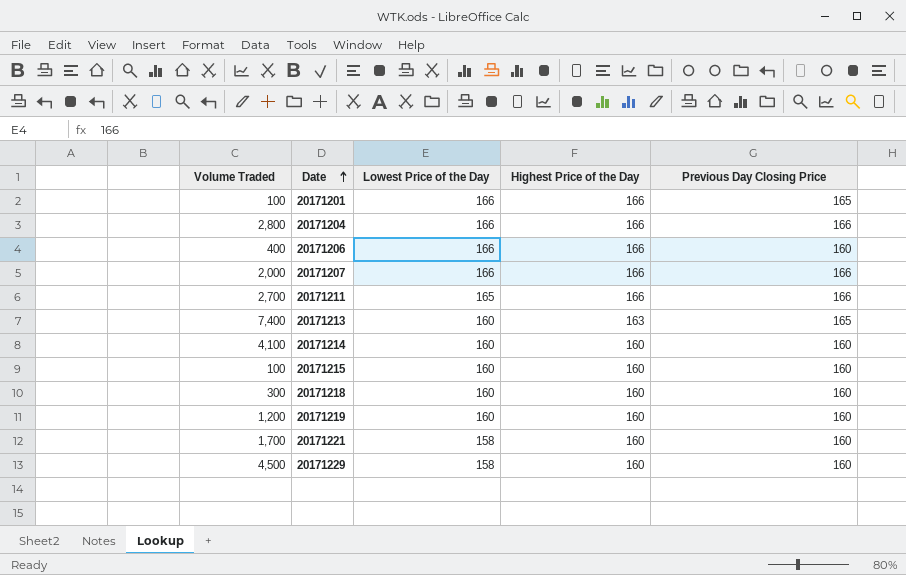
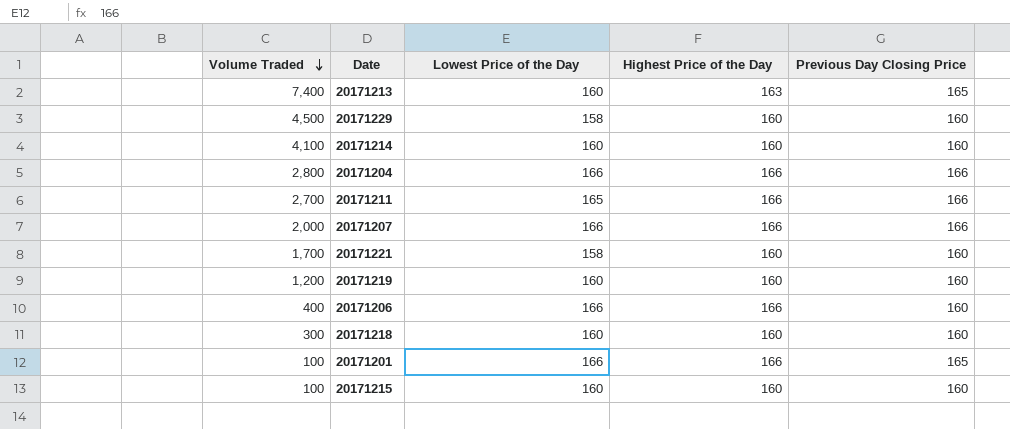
row order: Date ascending -> Volume Traded descending

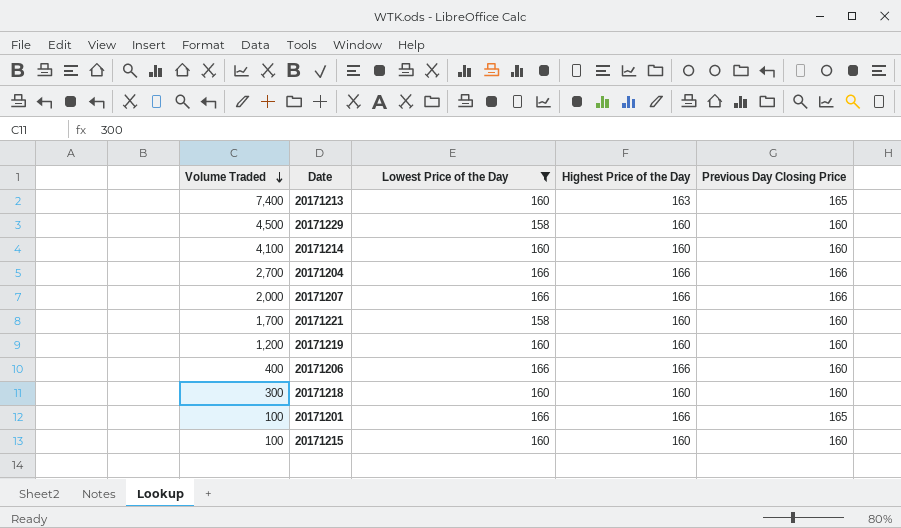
filter: none -> Lowest Price of the Day != 165
20171204 | Volume Traded: 2,800 -> 2,700

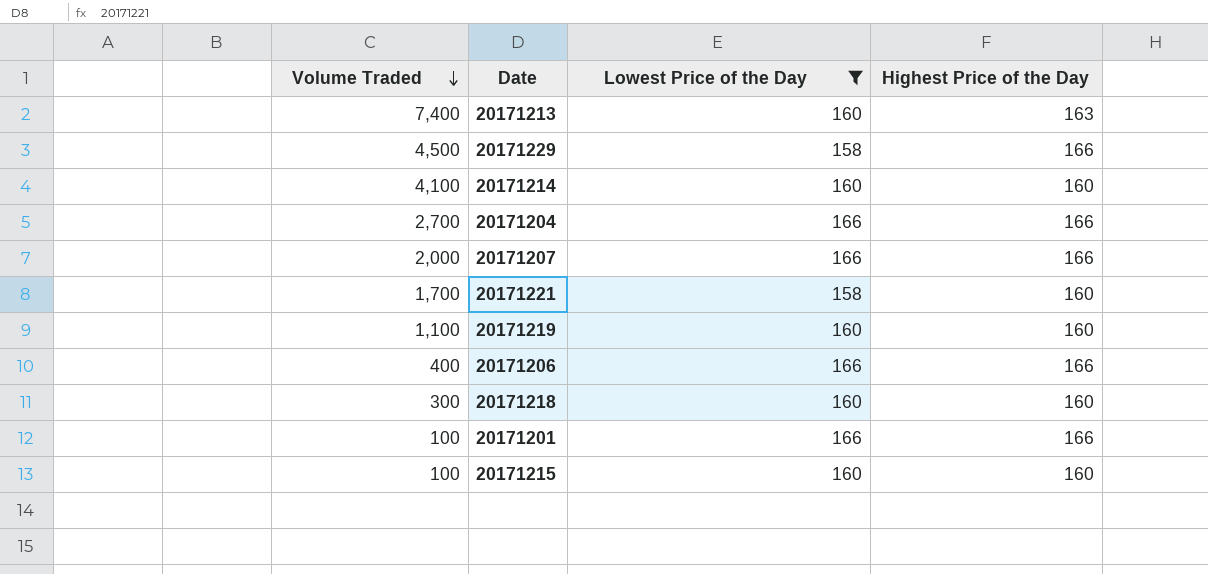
column Previous Day Closing Price | position: 5 -> none
20171229 | Highest Price of the Day: 160 -> 166
20171219 | Volume Traded: 1,200 -> 1,100

